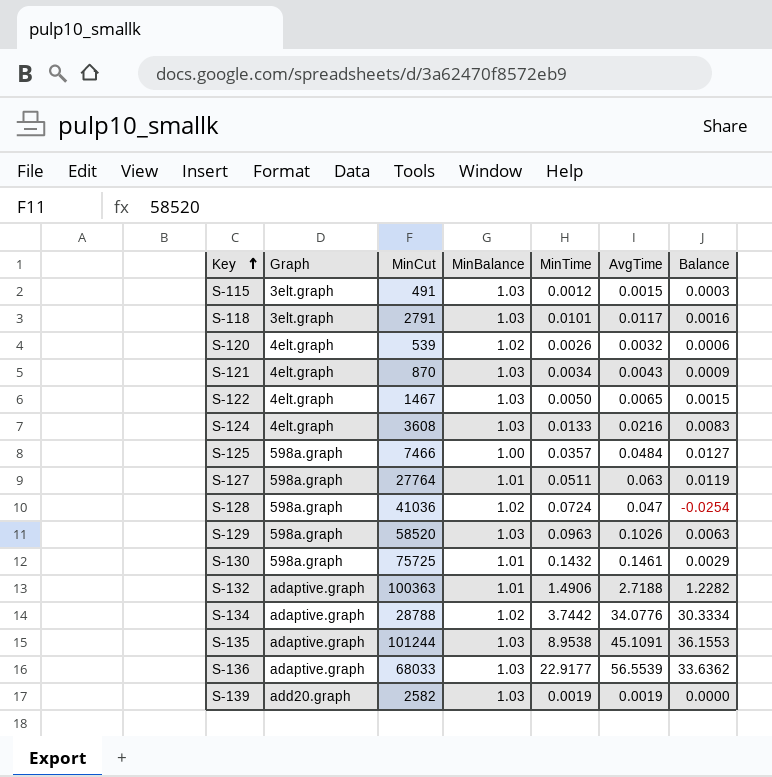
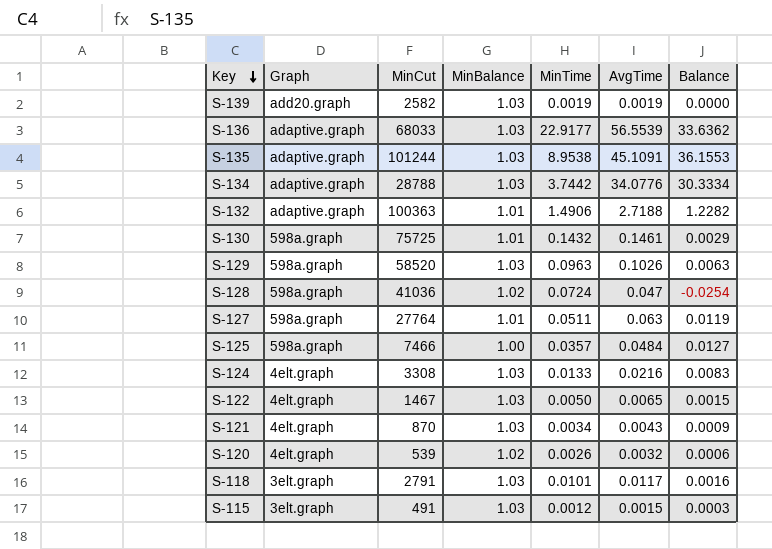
row order: Key ascending -> Key descending
S-134 | MinBalance: 1.02 -> 1.03
S-124 | MinCut: 3608 -> 3308

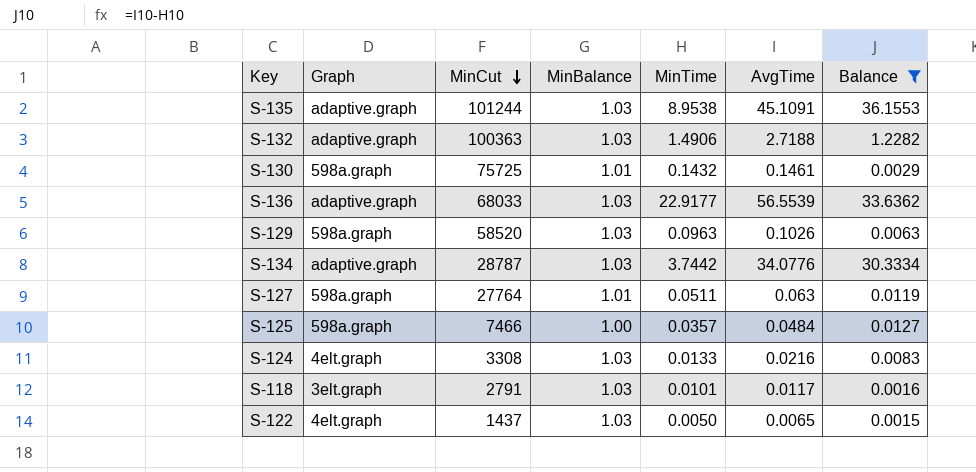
filter: none -> Balance >= 0.0015
row order: Key descending -> MinCut descending
S-132 | MinBalance: 1.01 -> 1.03
S-134 | MinCut: 28788 -> 28787
S-122 | MinCut: 1467 -> 1437

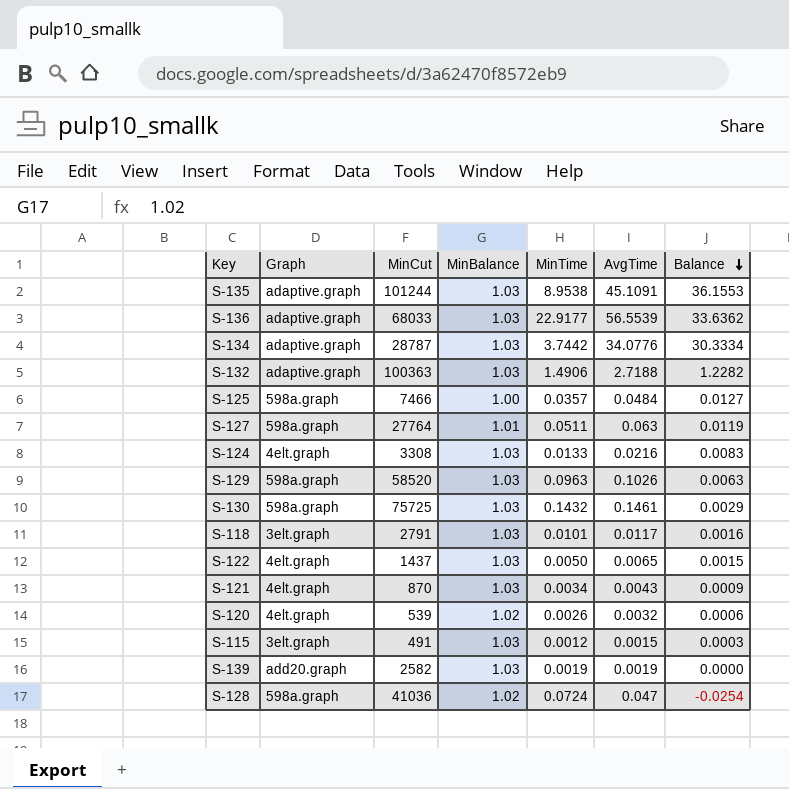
filter: Balance >= 0.0015 -> none
row order: MinCut descending -> Balance descending
S-130 | MinBalance: 1.01 -> 1.03

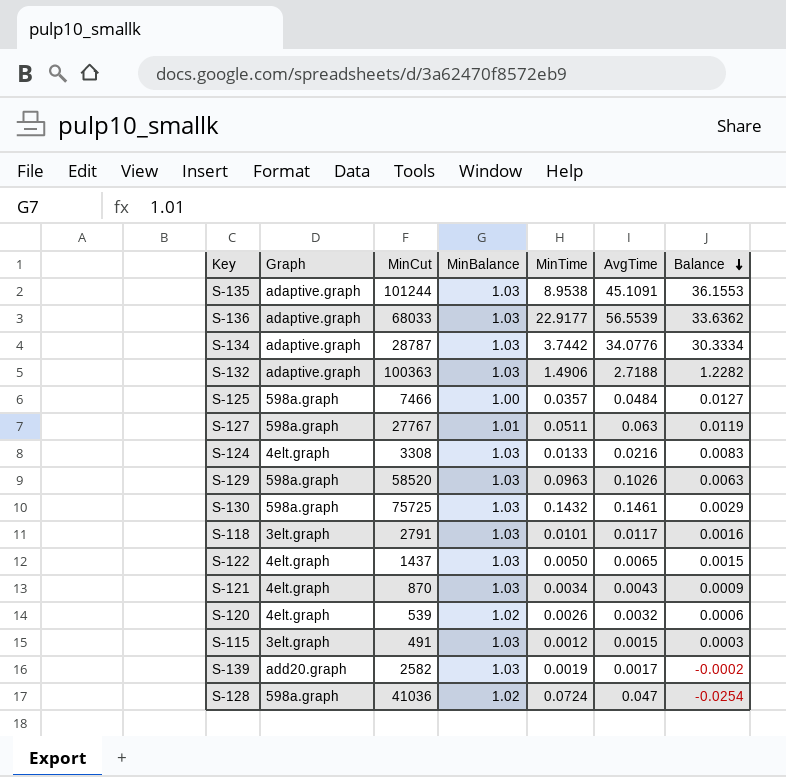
S-127 | MinCut: 27764 -> 27767
S-139 | AvgTime: 0.0019 -> 0.0017
S-139 | Balance: 0.0000 -> -0.0002

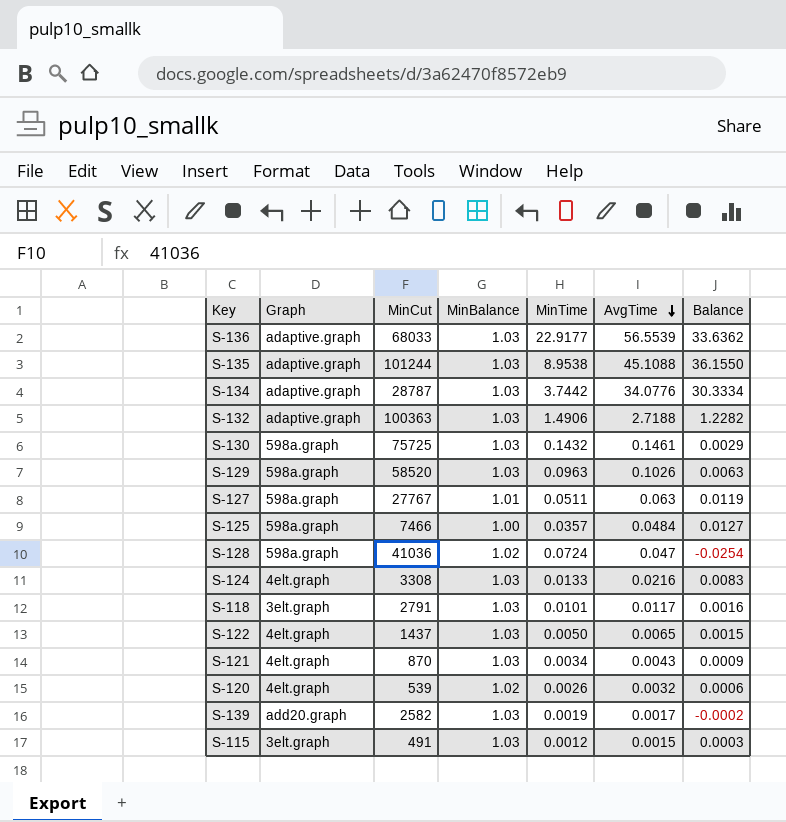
row order: Balance descending -> AvgTime descending
S-135 | AvgTime: 45.1091 -> 45.1088
S-135 | Balance: 36.1553 -> 36.1550

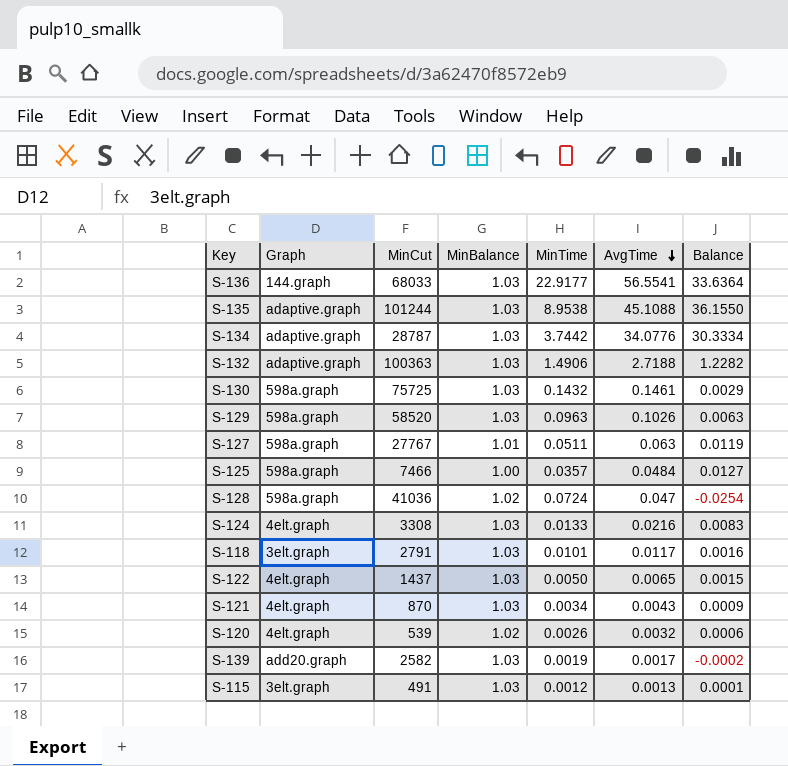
S-136 | Graph: adaptive.graph -> 144.graph
S-136 | AvgTime: 56.5539 -> 56.5541
S-136 | Balance: 33.6362 -> 33.6364
S-115 | AvgTime: 0.0015 -> 0.0013
S-115 | Balance: 0.0003 -> 0.0001

